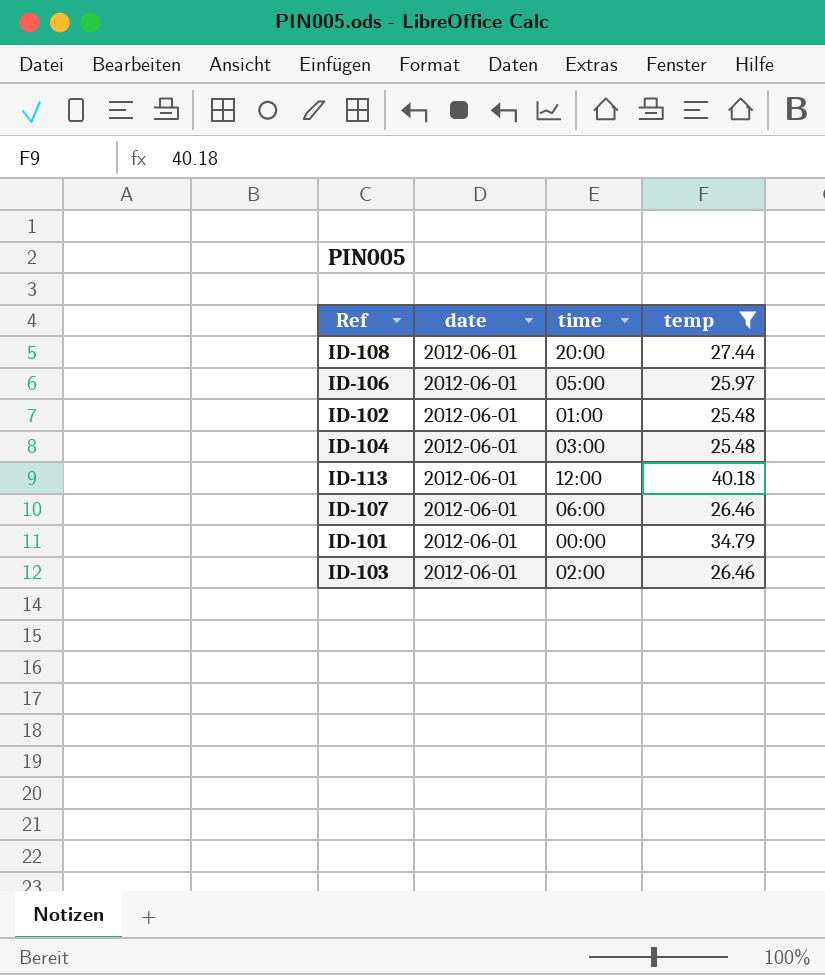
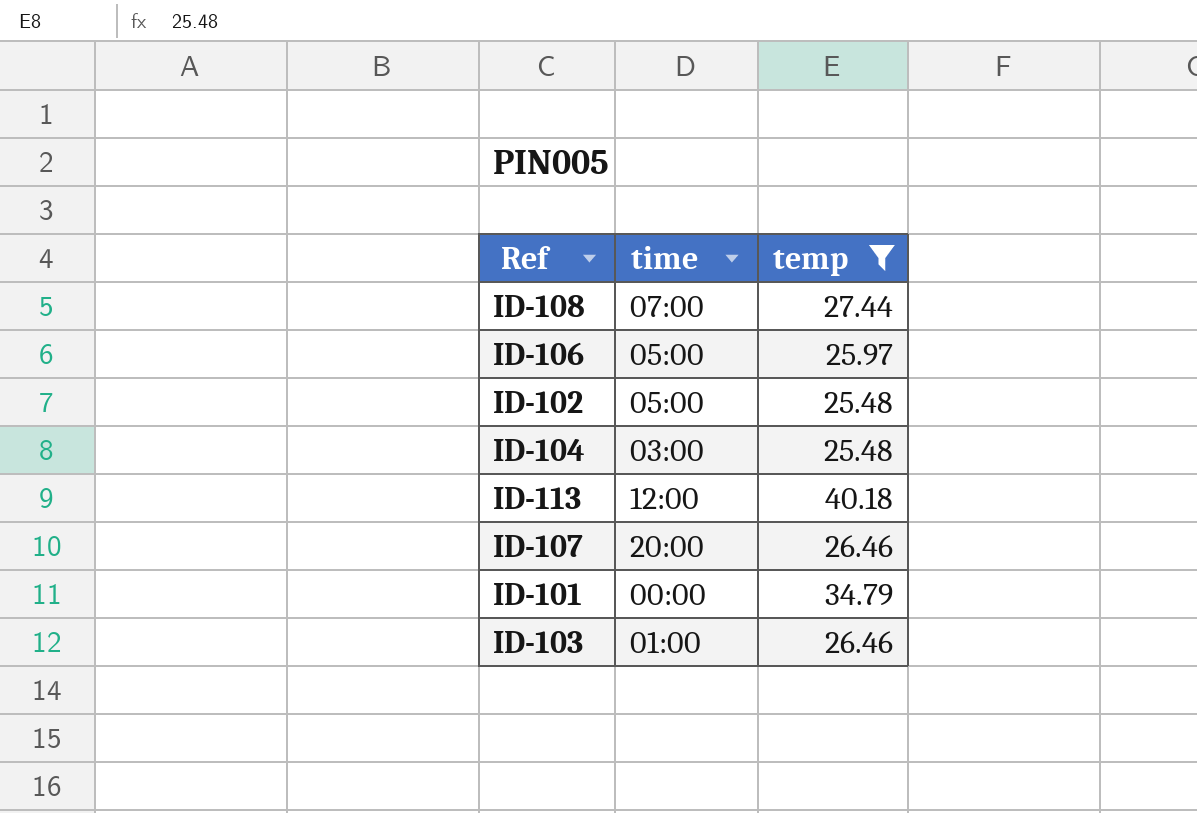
column date | position: 2 -> none
ID-108 | time: 20:00 -> 07:00
ID-102 | time: 01:00 -> 05:00
ID-107 | time: 06:00 -> 20:00
ID-103 | time: 02:00 -> 01:00

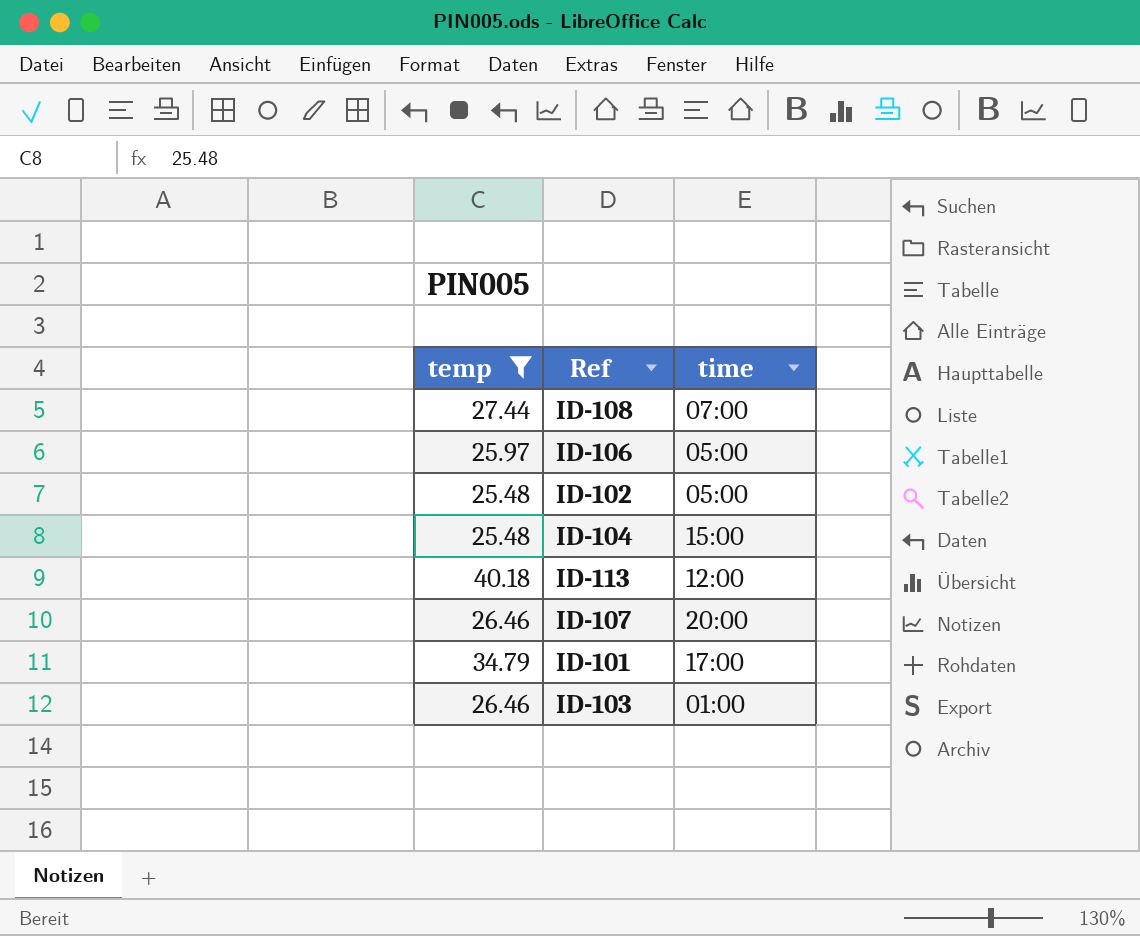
column temp | position: 3 -> 1
ID-104 | time: 03:00 -> 15:00
ID-101 | time: 00:00 -> 17:00

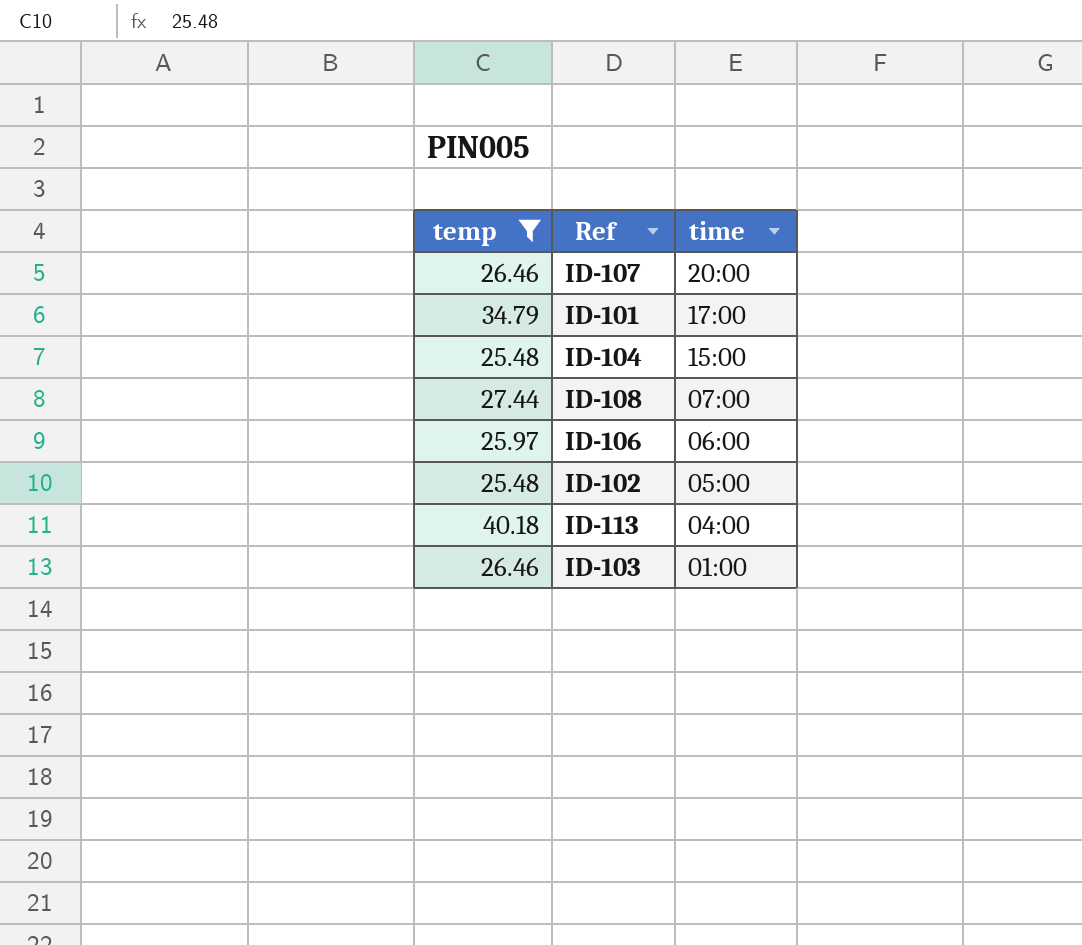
row order: none -> time descending
ID-106 | time: 05:00 -> 06:00
ID-113 | time: 12:00 -> 04:00

